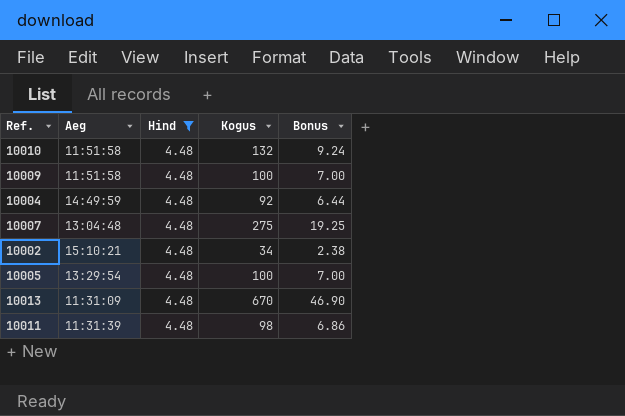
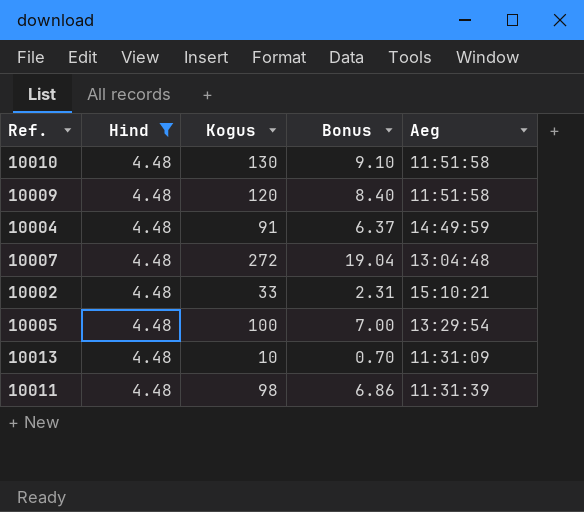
column Aeg | position: 2 -> 5
10010 | Kogus: 132 -> 130
10010 | Bonus: 9.24 -> 9.10
10009 | Kogus: 100 -> 120
10009 | Bonus: 7.00 -> 8.40
10004 | Kogus: 92 -> 91
10004 | Bonus: 6.44 -> 6.37
10007 | Kogus: 275 -> 272
10007 | Bonus: 19.25 -> 19.04
10002 | Kogus: 34 -> 33
10002 | Bonus: 2.38 -> 2.31
10013 | Kogus: 670 -> 10
10013 | Bonus: 46.90 -> 0.70

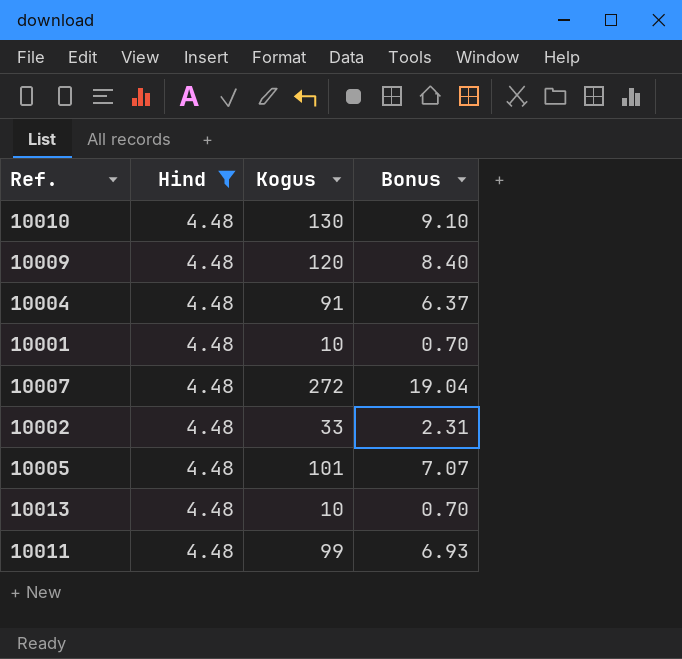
column Aeg | position: 5 -> none
row 10001: none -> 4.48 | 10 | 0.70
10005 | Kogus: 100 -> 101
10005 | Bonus: 7.00 -> 7.07
10011 | Kogus: 98 -> 99
10011 | Bonus: 6.86 -> 6.93

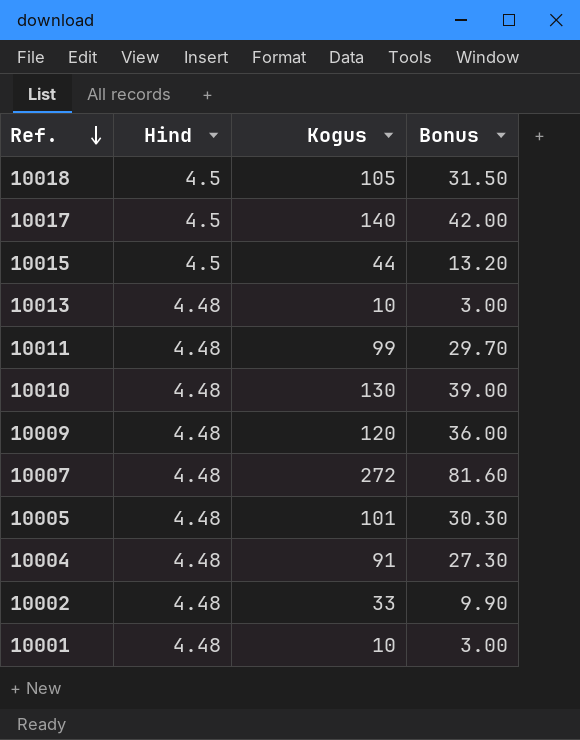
filter: Hind = 4.48 -> none
row order: none -> Ref. descending
column Bonus | formula: [Kogus] * 0.07 -> [Kogus] * 0.3

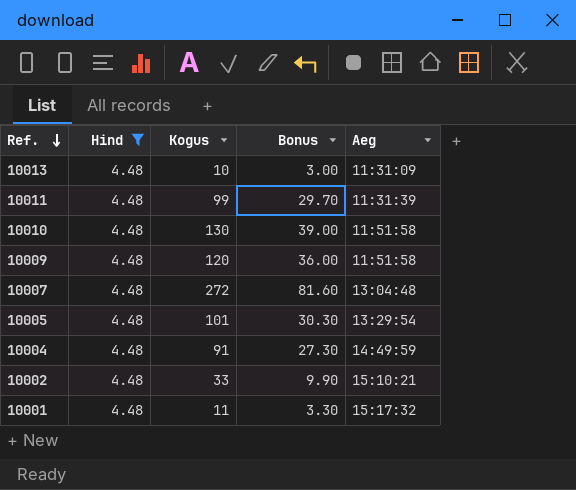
filter: none -> Hind = 4.48
column Aeg | position: none -> 5
10001 | Kogus: 10 -> 11
10001 | Bonus: 3.00 -> 3.30

